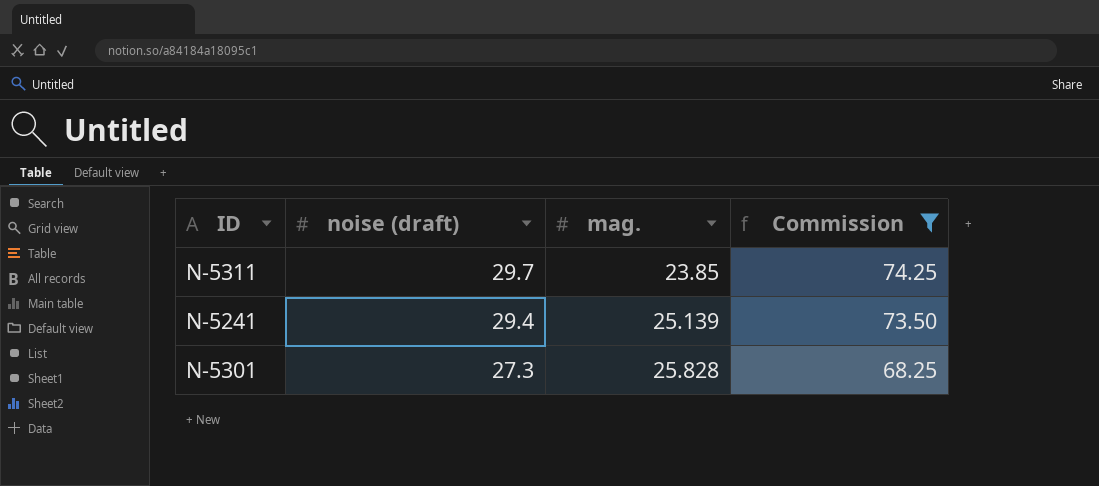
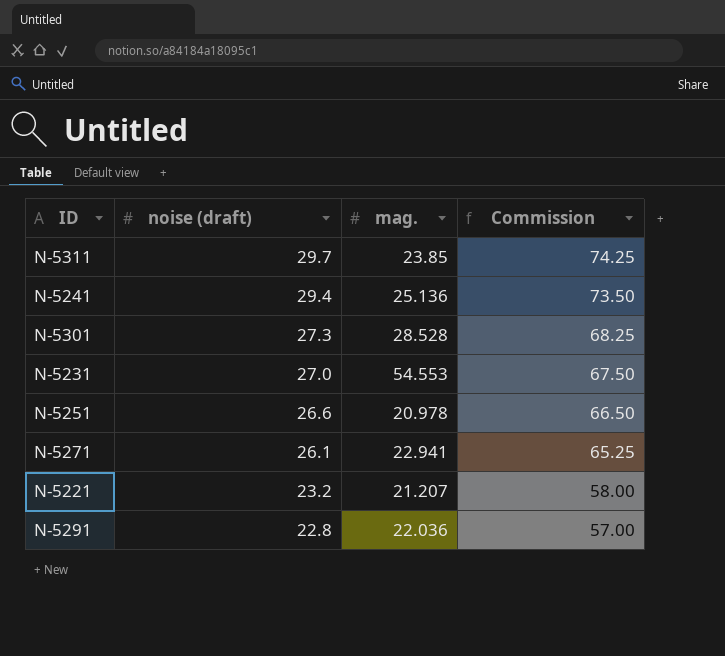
filter: Commission >= 68.25 -> none
N-5241 | mag.: 25.139 -> 25.136
N-5301 | mag.: 25.828 -> 28.528

